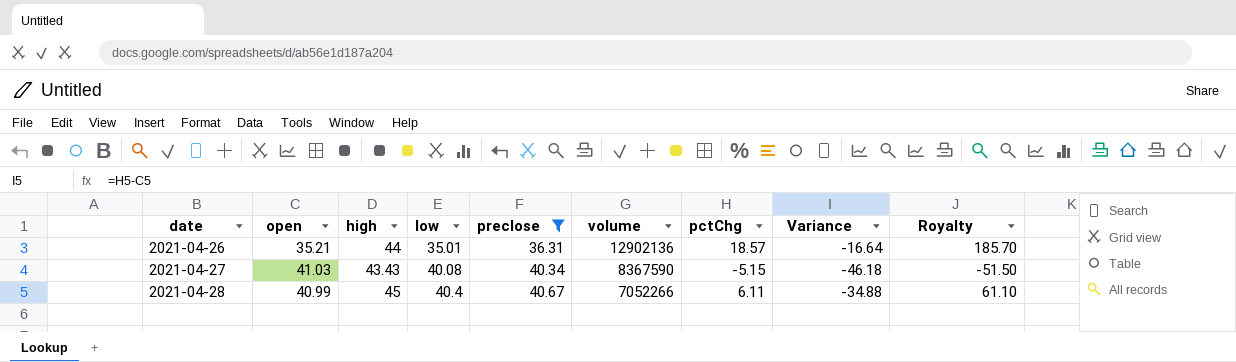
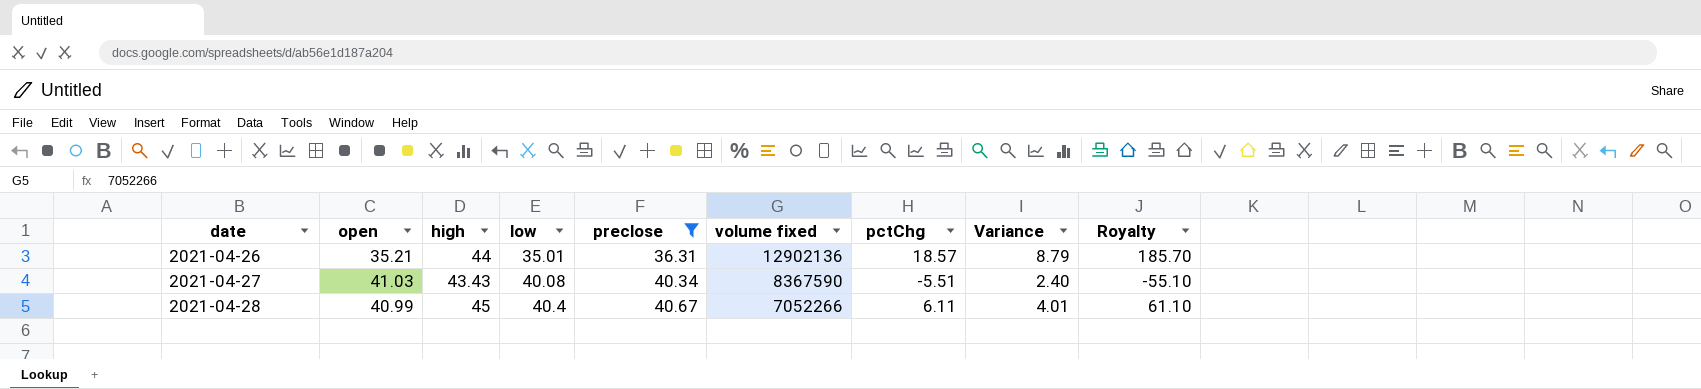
column name: volume -> volume fixed
column Variance | formula: [pctChg] - [open] -> [high] - [open]
2021-04-27 | pctChg: -5.15 -> -5.51
2021-04-27 | Royalty: -51.50 -> -55.10

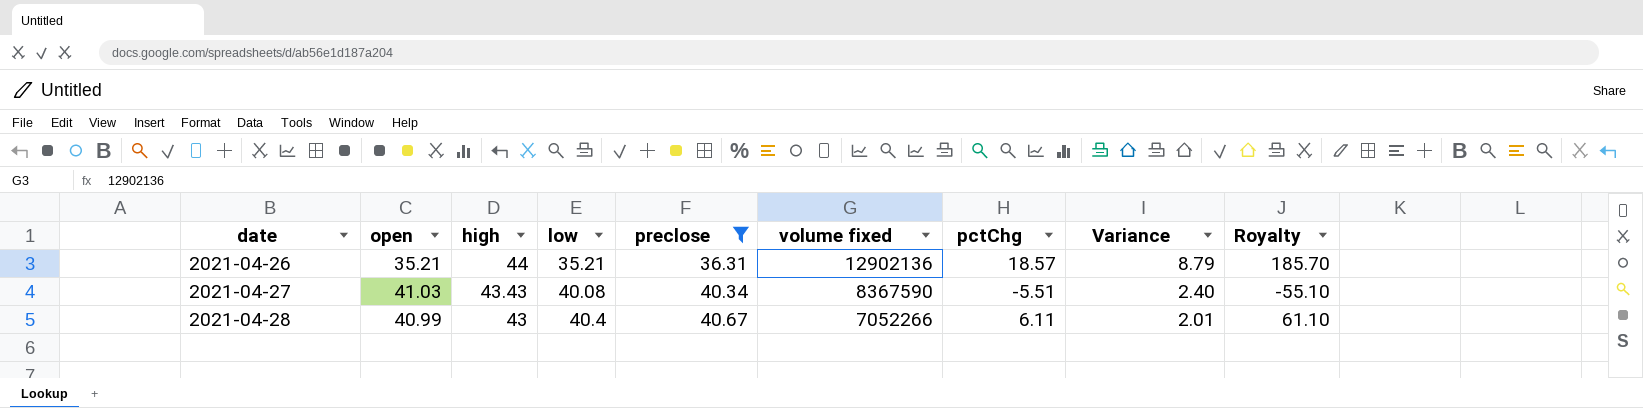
2021-04-26 | low: 35.01 -> 35.21
2021-04-28 | high: 45 -> 43
2021-04-28 | Variance: 4.01 -> 2.01

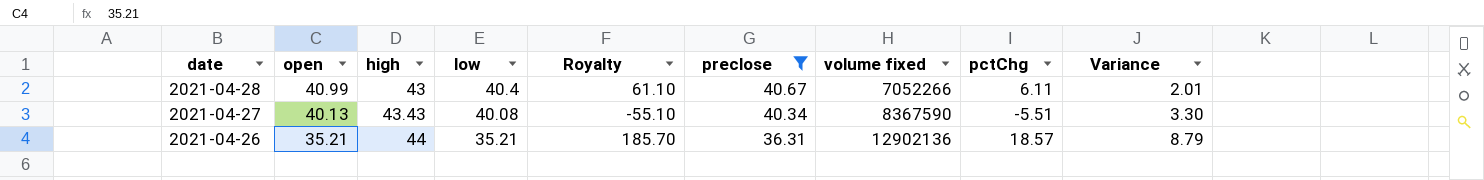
row order: date ascending -> date descending
column Royalty | position: 9 -> 5
2021-04-27 | open: 41.03 -> 40.13
2021-04-27 | Variance: 2.40 -> 3.30

